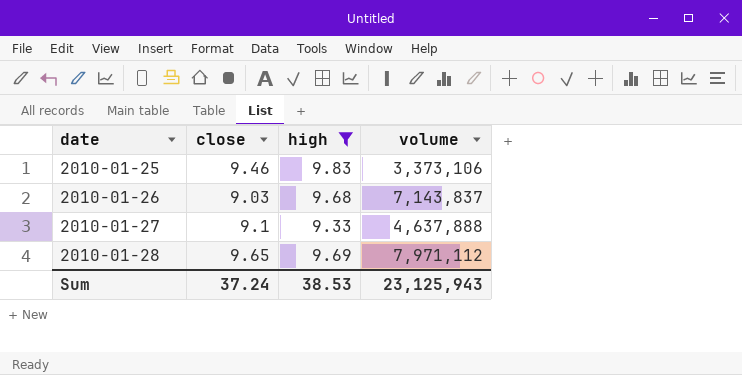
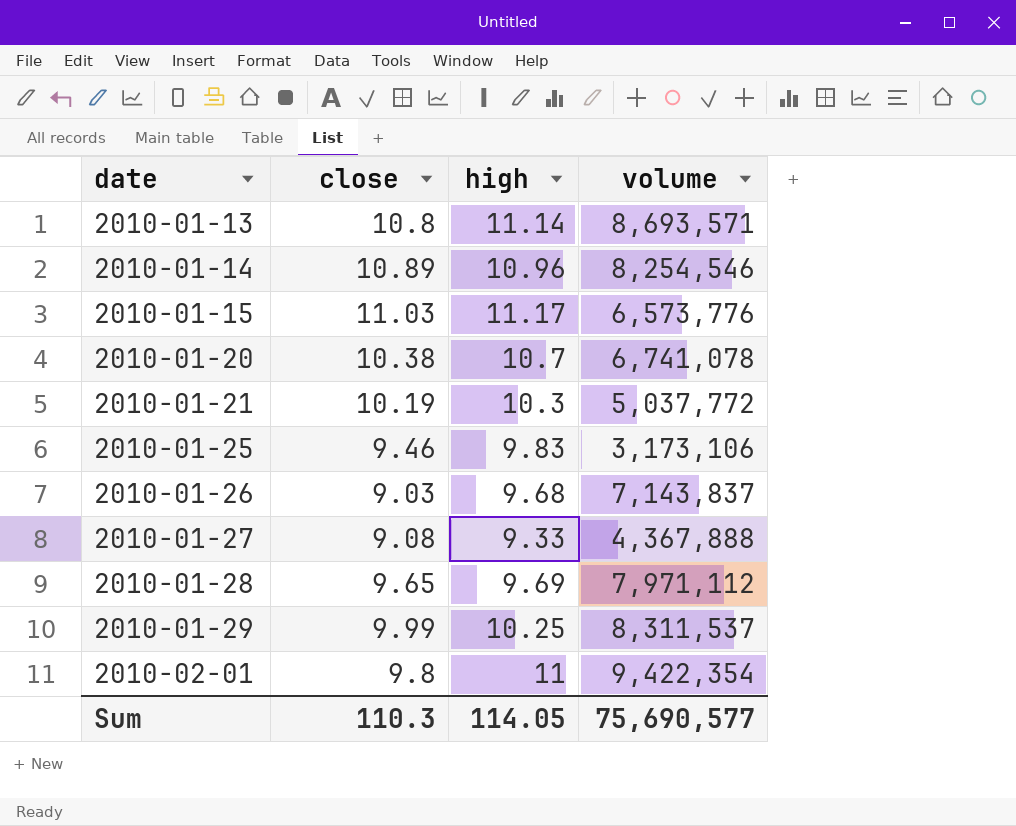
filter: high <= 9.83 -> none
2010-01-25 | volume: 3,373,106 -> 3,173,106
2010-01-27 | close: 9.1 -> 9.08
2010-01-27 | volume: 4,637,888 -> 4,367,888
Sum | close: 37.24 -> 110.3
Sum | high: 38.53 -> 114.05
Sum | volume: 23,125,943 -> 75,690,577

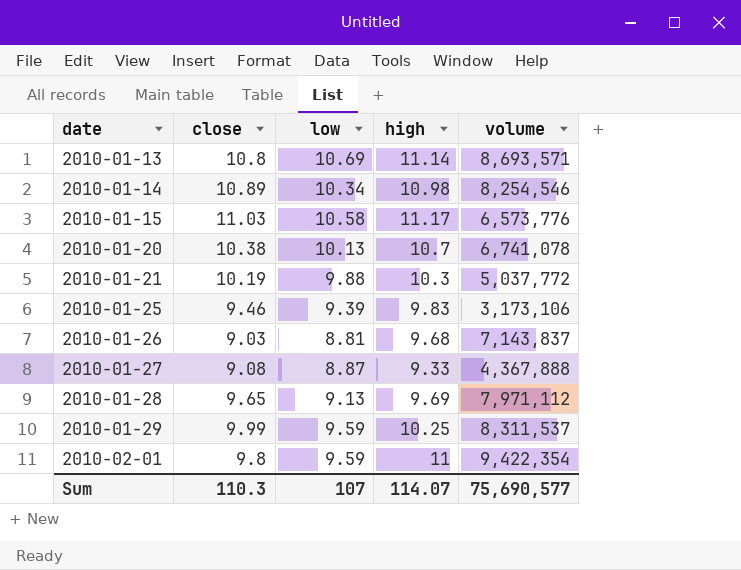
column low | position: none -> 3
2010-01-14 | high: 10.96 -> 10.98
Sum | high: 114.05 -> 114.07

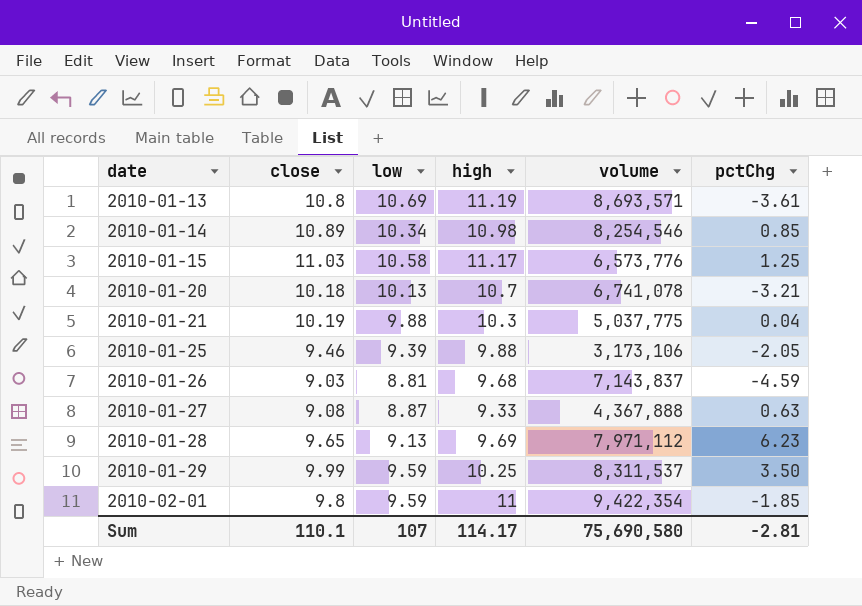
column pctChg | position: none -> 6
2010-01-13 | high: 11.14 -> 11.19
2010-01-20 | close: 10.38 -> 10.18
2010-01-21 | volume: 5,037,772 -> 5,037,775
2010-01-25 | high: 9.83 -> 9.88
Sum | close: 110.3 -> 110.1
Sum | high: 114.07 -> 114.17
Sum | volume: 75,690,577 -> 75,690,580

